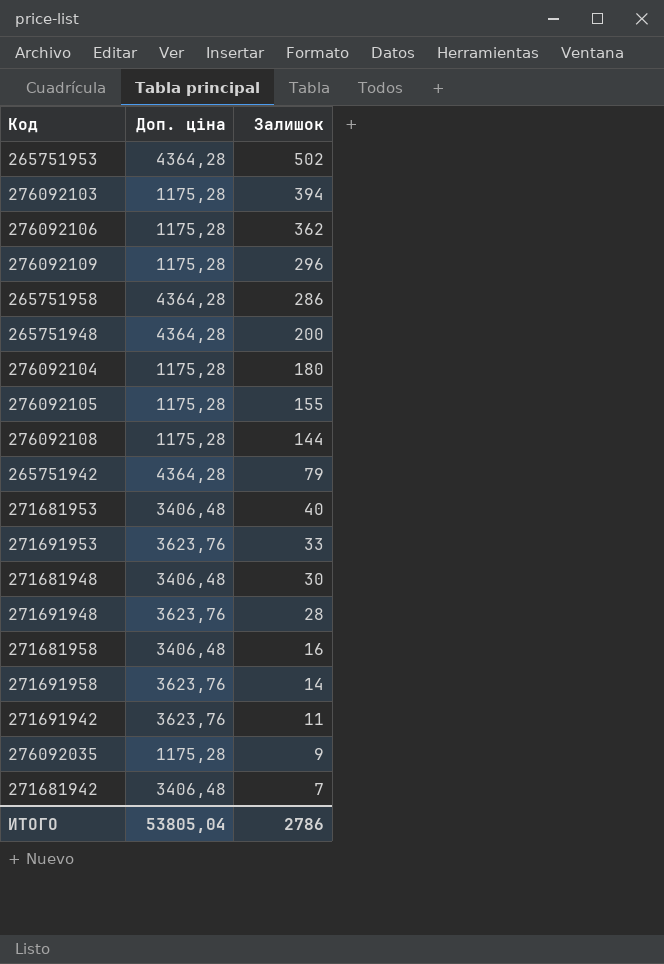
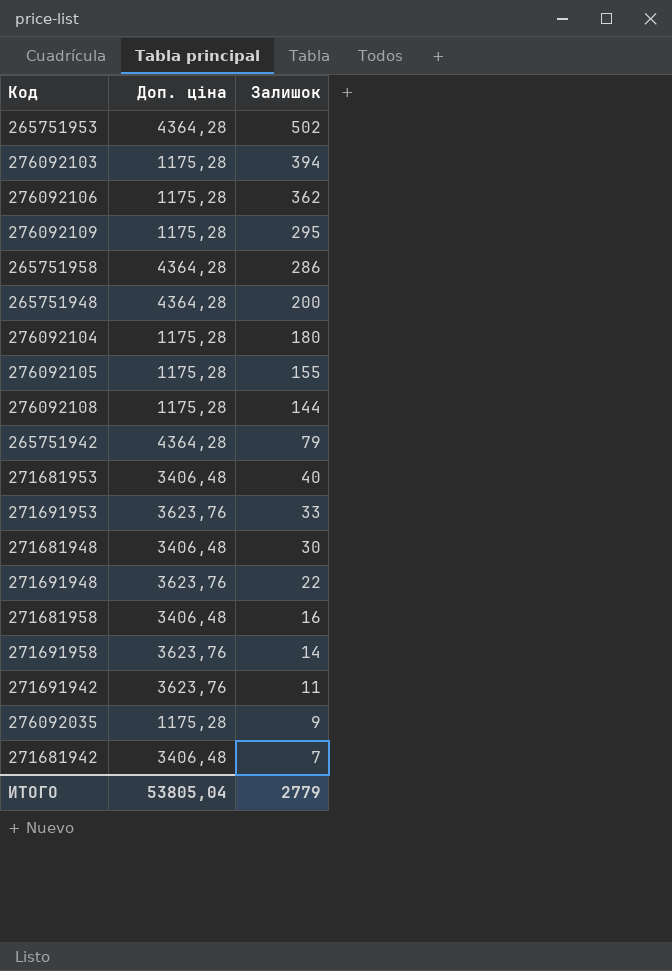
276092109 | Залишок: 296 -> 295
271691948 | Залишок: 28 -> 22
ИТОГО | Залишок: 2786 -> 2779

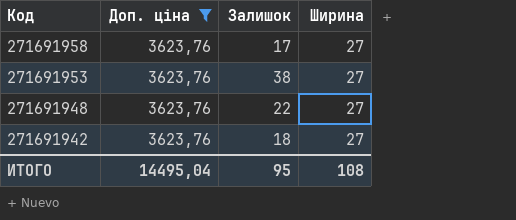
filter: none -> Доп. ціна = 3623,76
row order: Залишок descending -> Код descending
column Ширина | position: none -> 4
271691958 | Залишок: 14 -> 17
271691953 | Залишок: 33 -> 38
271691942 | Залишок: 11 -> 18
ИТОГО | Доп. ціна: 53805,04 -> 14495,04
ИТОГО | Залишок: 2779 -> 95

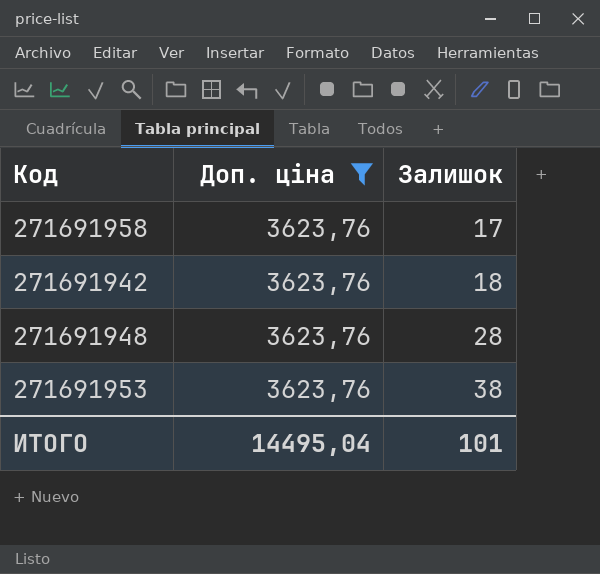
row order: Код descending -> Залишок ascending
column Ширина | position: 4 -> none
271691948 | Залишок: 22 -> 28
ИТОГО | Залишок: 95 -> 101

